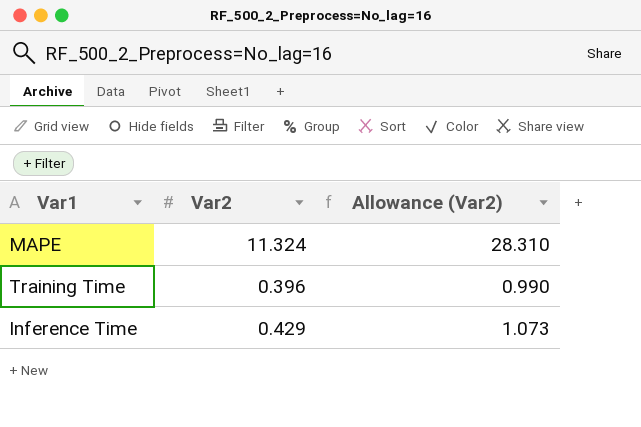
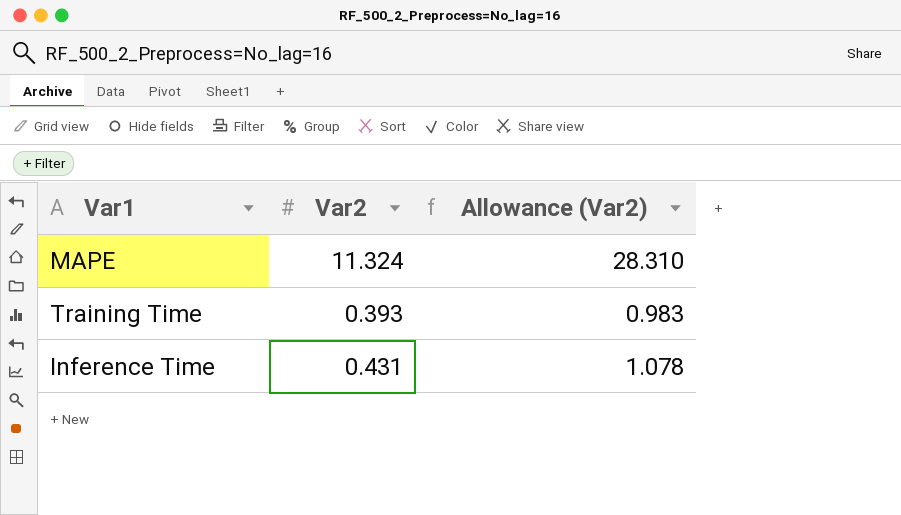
Training Time | Var2: 0.396 -> 0.393
Training Time | Allowance (Var2): 0.990 -> 0.983
Inference Time | Var2: 0.429 -> 0.431
Inference Time | Allowance (Var2): 1.073 -> 1.078

